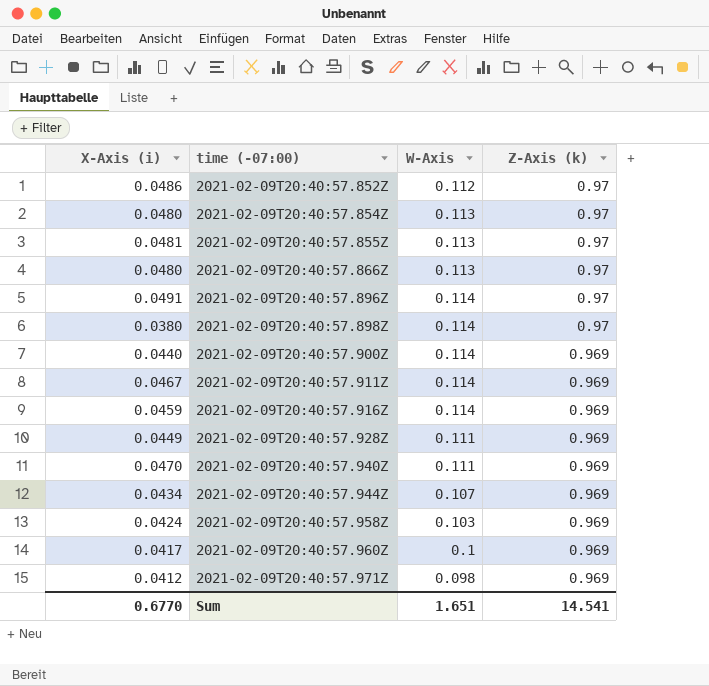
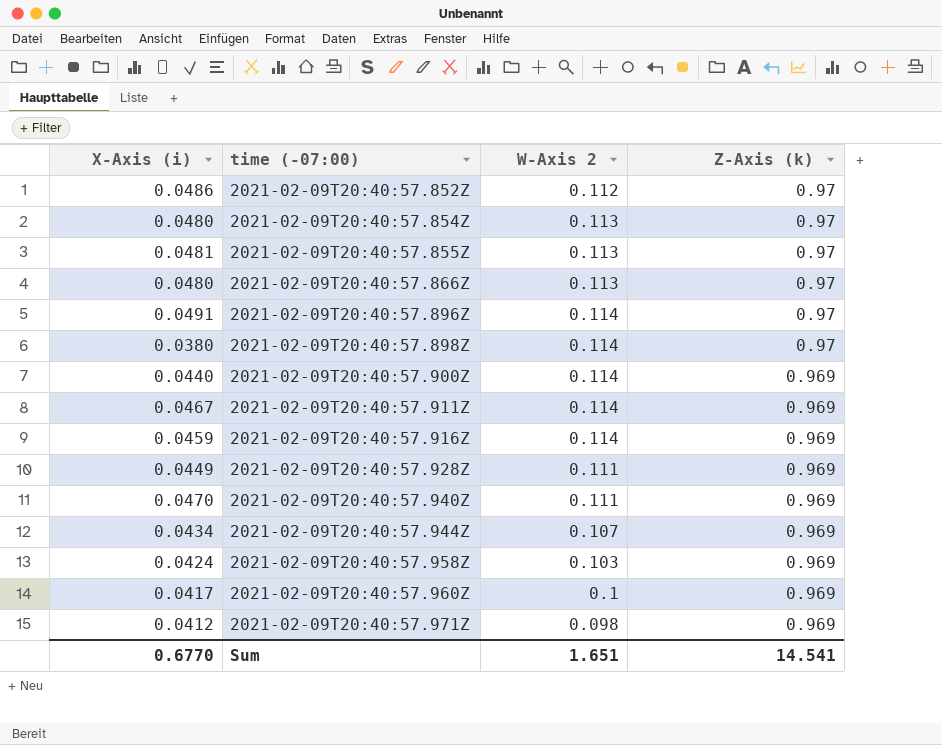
column name: W-Axis -> W-Axis 2

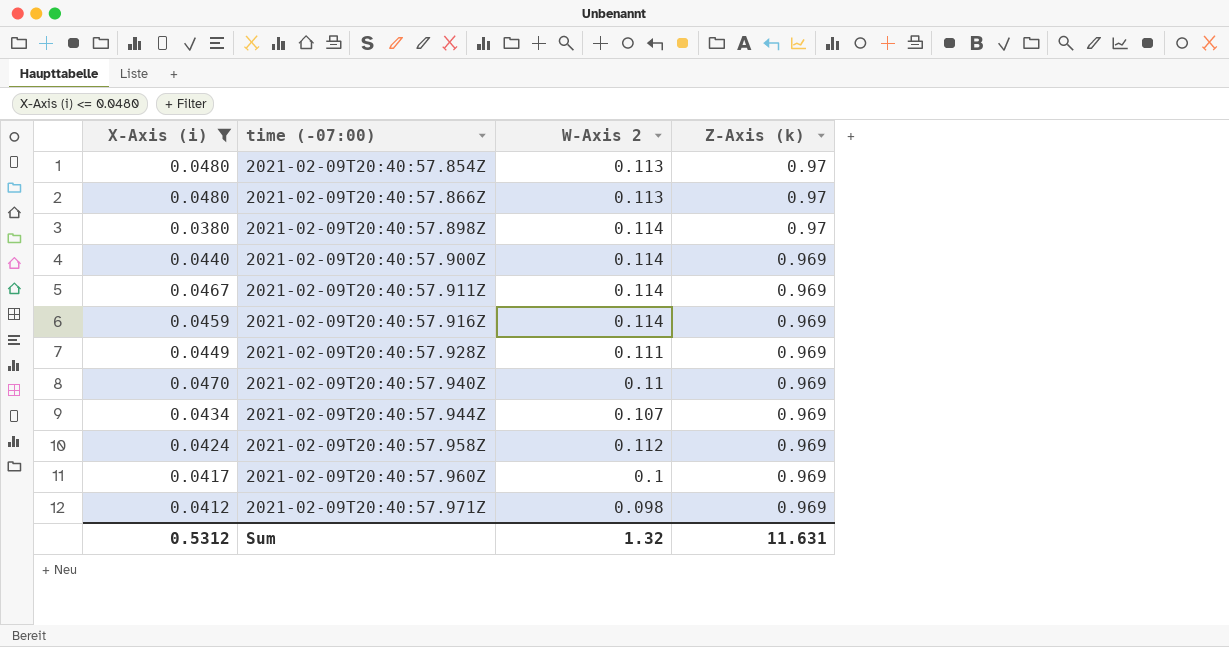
filter: none -> X-Axis (i) <= 0.0480
2021-02-09T20:40:57.940Z | W-Axis 2: 0.111 -> 0.11
2021-02-09T20:40:57.958Z | W-Axis 2: 0.103 -> 0.112
Sum | X-Axis (i): 0.6770 -> 0.5312
Sum | W-Axis 2: 1.651 -> 1.32
Sum | Z-Axis (k): 14.541 -> 11.631

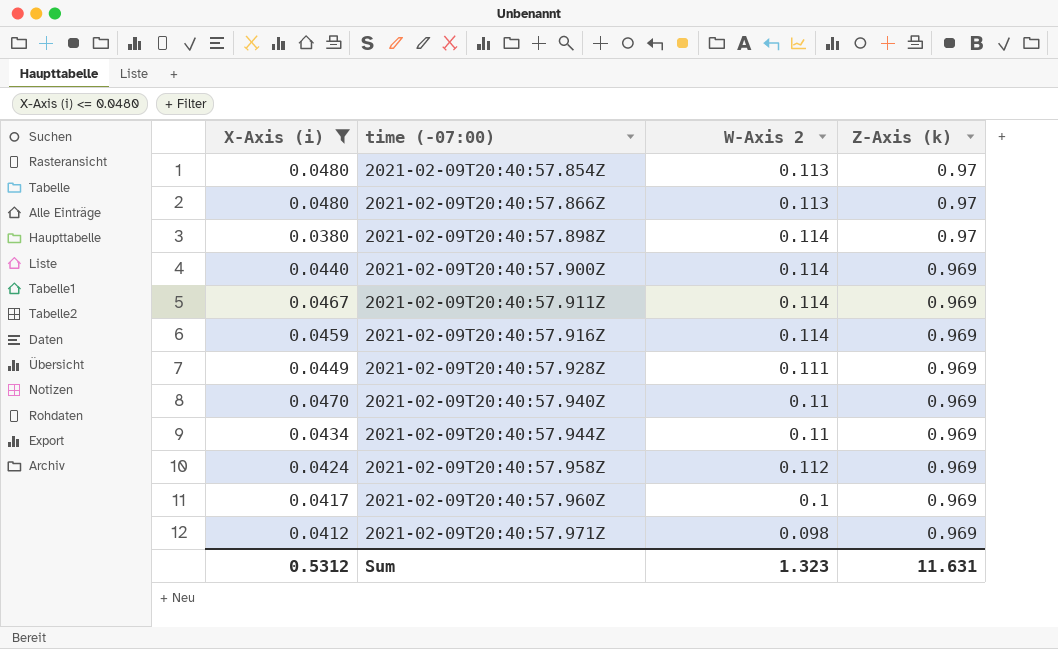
2021-02-09T20:40:57.944Z | W-Axis 2: 0.107 -> 0.11
Sum | W-Axis 2: 1.32 -> 1.323

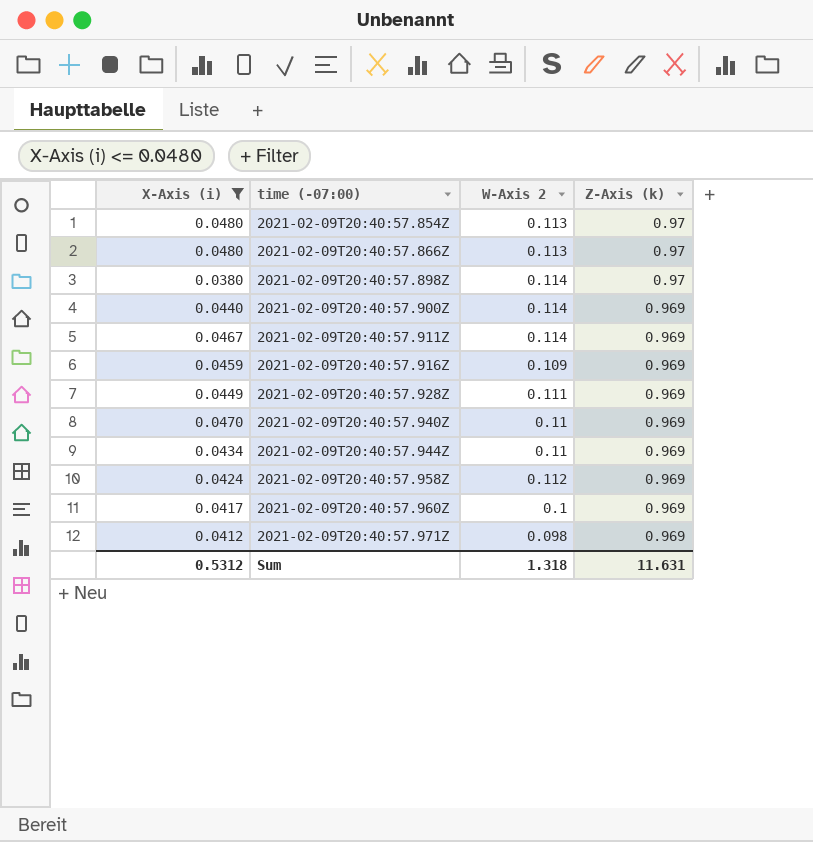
2021-02-09T20:40:57.916Z | W-Axis 2: 0.114 -> 0.109
Sum | W-Axis 2: 1.323 -> 1.318

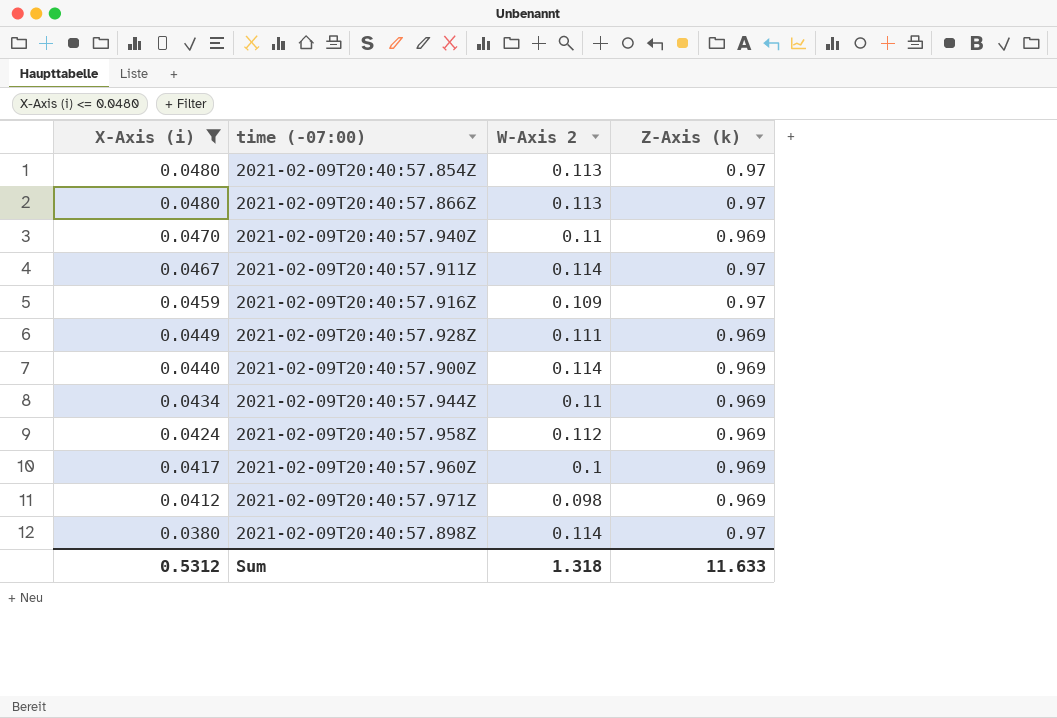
row order: time (-07:00) ascending -> X-Axis (i) descending
2021-02-09T20:40:57.911Z | Z-Axis (k): 0.969 -> 0.97
2021-02-09T20:40:57.916Z | Z-Axis (k): 0.969 -> 0.97
Sum | Z-Axis (k): 11.631 -> 11.633

